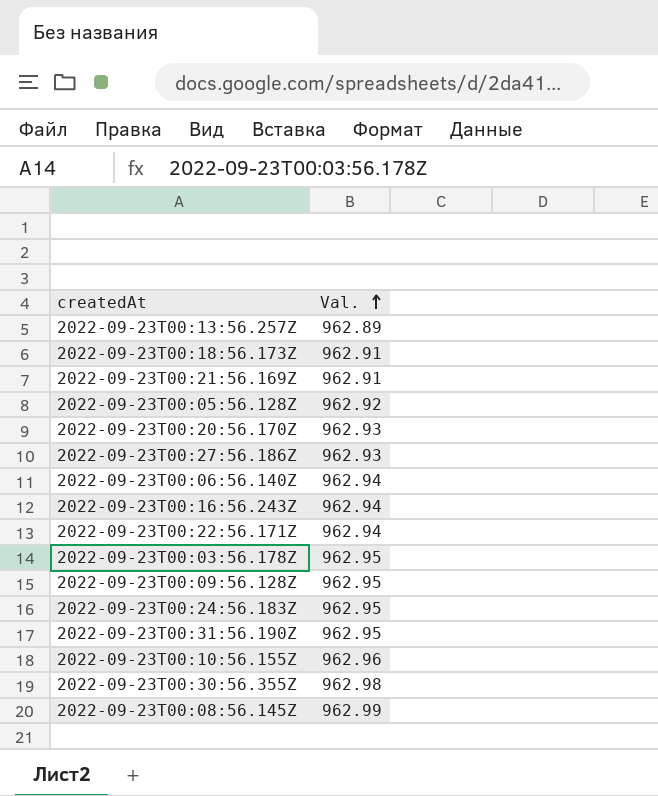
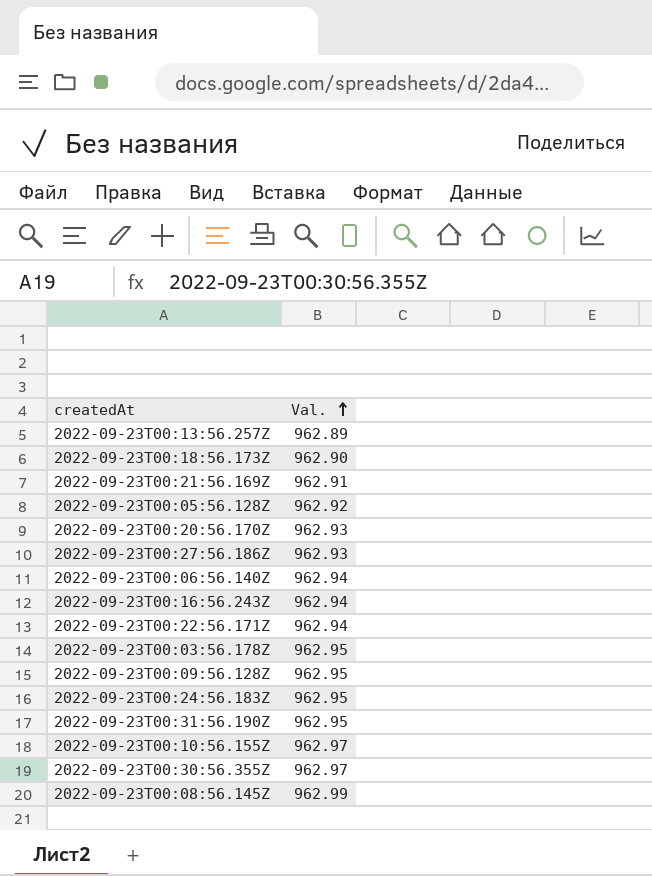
2022-09-23T00:18:56.173Z | Val.: 962.91 -> 962.90
2022-09-23T00:10:56.155Z | Val.: 962.96 -> 962.97
2022-09-23T00:30:56.355Z | Val.: 962.98 -> 962.97

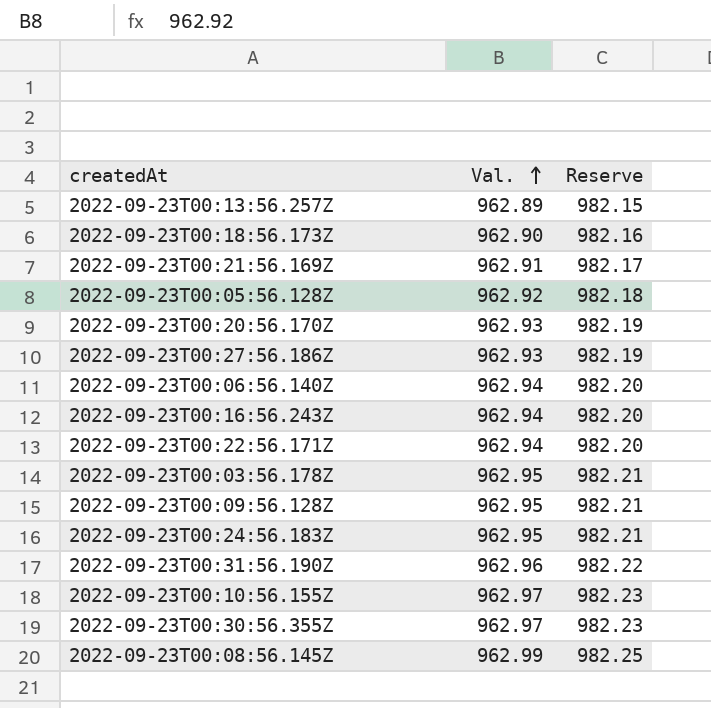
column Reserve | formula: none -> [Val.] * 1.02
2022-09-23T00:31:56.190Z | Val.: 962.95 -> 962.96

